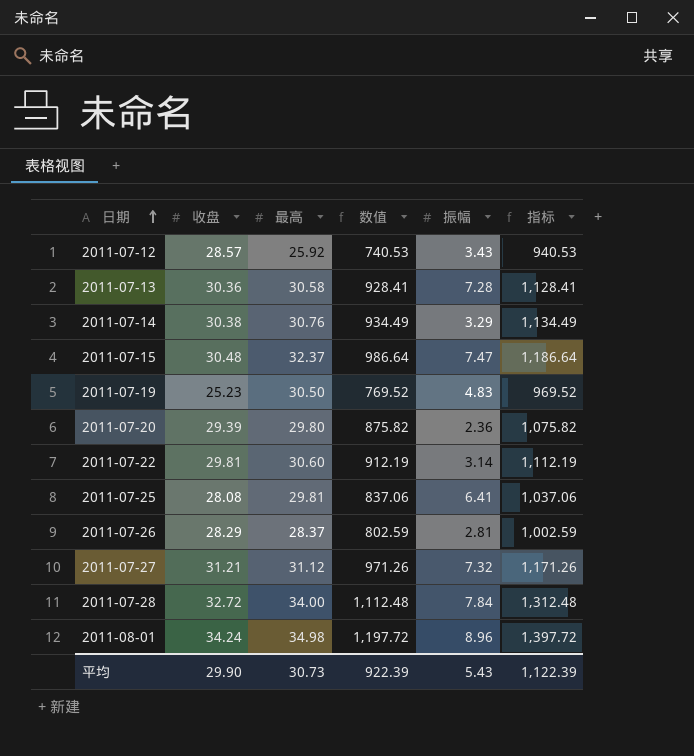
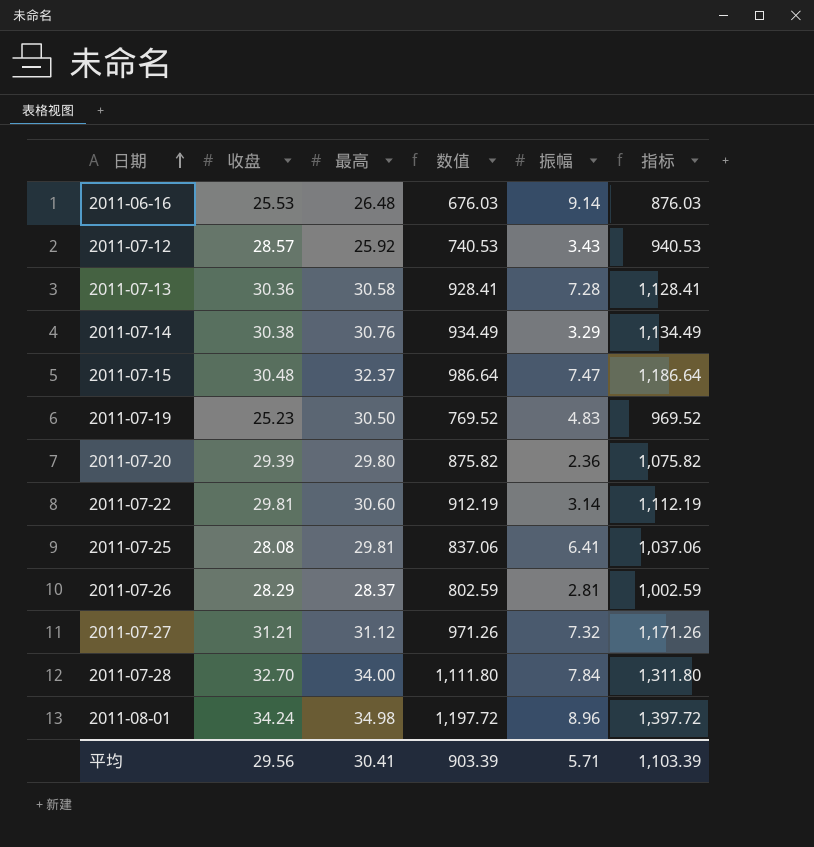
row 2011-06-16: none -> 25.53 | 26.48 | 676.03 | 9.14 | 876.03
2011-07-28 | 收盘: 32.72 -> 32.70
2011-07-28 | 数值: 1,112.48 -> 1,111.80
2011-07-28 | 指标: 1,312.48 -> 1,311.80
平均 | 收盘: 29.90 -> 29.56
平均 | 最高: 30.73 -> 30.41
平均 | 数值: 922.39 -> 903.39
平均 | 振幅: 5.43 -> 5.71
平均 | 指标: 1,122.39 -> 1,103.39

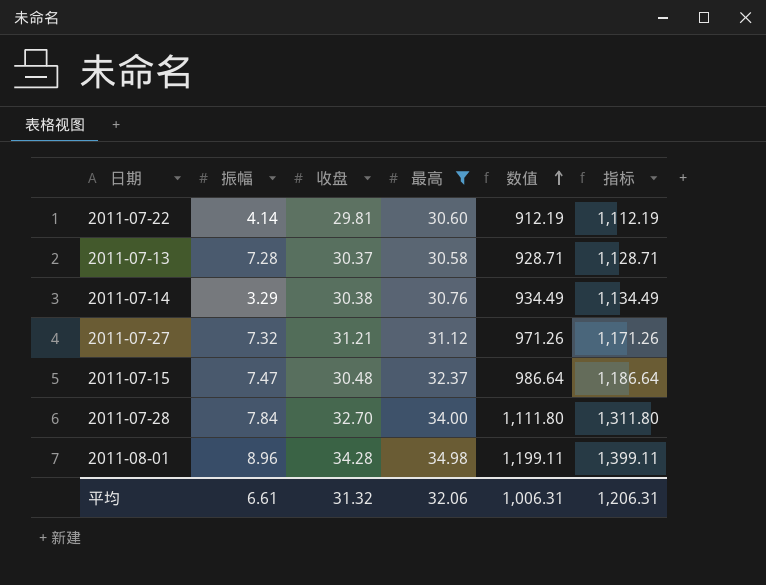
filter: none -> 最高 >= 30.58
row order: 日期 ascending -> 数值 ascending
column 振幅 | position: 5 -> 2
2011-07-22 | 振幅: 3.14 -> 4.14
2011-07-13 | 收盘: 30.36 -> 30.37
2011-07-13 | 数值: 928.41 -> 928.71
2011-07-13 | 指标: 1,128.41 -> 1,128.71
2011-08-01 | 收盘: 34.24 -> 34.28
2011-08-01 | 数值: 1,197.72 -> 1,199.11
2011-08-01 | 指标: 1,397.72 -> 1,399.11
平均 | 振幅: 5.71 -> 6.61
平均 | 收盘: 29.56 -> 31.32
平均 | 最高: 30.41 -> 32.06
平均 | 数值: 903.39 -> 1,006.31
平均 | 指标: 1,103.39 -> 1,206.31

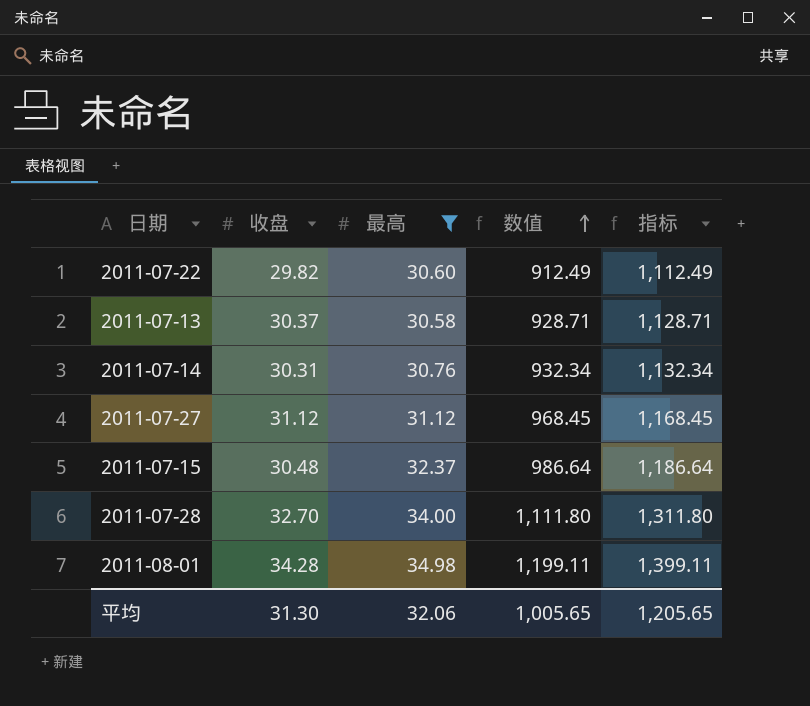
column 振幅 | position: 2 -> none
2011-07-22 | 收盘: 29.81 -> 29.82
2011-07-22 | 数值: 912.19 -> 912.49
2011-07-22 | 指标: 1,112.19 -> 1,112.49
2011-07-14 | 收盘: 30.38 -> 30.31
2011-07-14 | 数值: 934.49 -> 932.34
2011-07-14 | 指标: 1,134.49 -> 1,132.34
2011-07-27 | 收盘: 31.21 -> 31.12
2011-07-27 | 数值: 971.26 -> 968.45
2011-07-27 | 指标: 1,171.26 -> 1,168.45
平均 | 收盘: 31.32 -> 31.30
平均 | 数值: 1,006.31 -> 1,005.65
平均 | 指标: 1,206.31 -> 1,205.65

